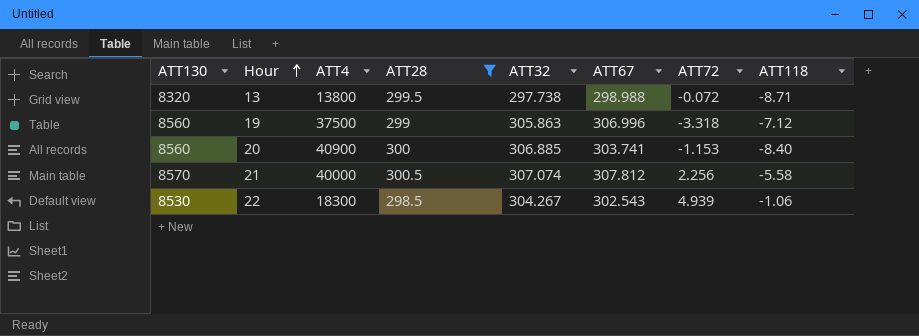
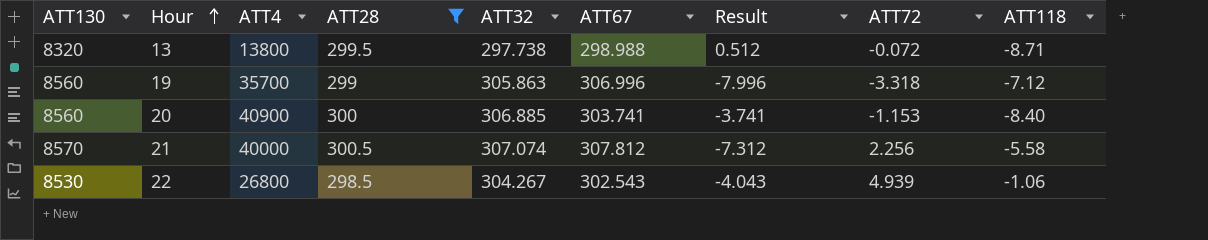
column Result | formula: none -> [ATT28] - [ATT67]
19 | ATT4: 37500 -> 35700
22 | ATT4: 18300 -> 26800

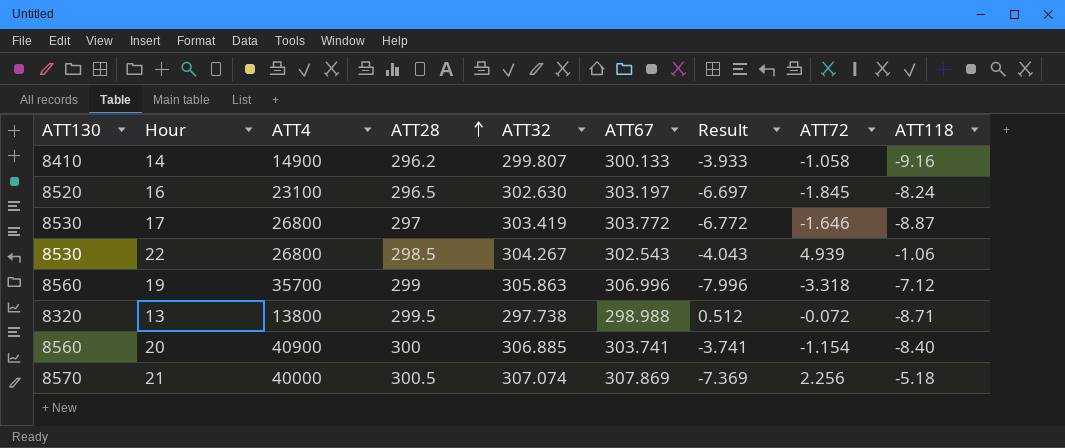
filter: ATT28 >= 298.5 -> none
row order: Hour ascending -> ATT28 ascending
20 | ATT72: -1.153 -> -1.154
21 | ATT67: 307.812 -> 307.869
21 | Result: -7.312 -> -7.369
21 | ATT118: -5.58 -> -5.18

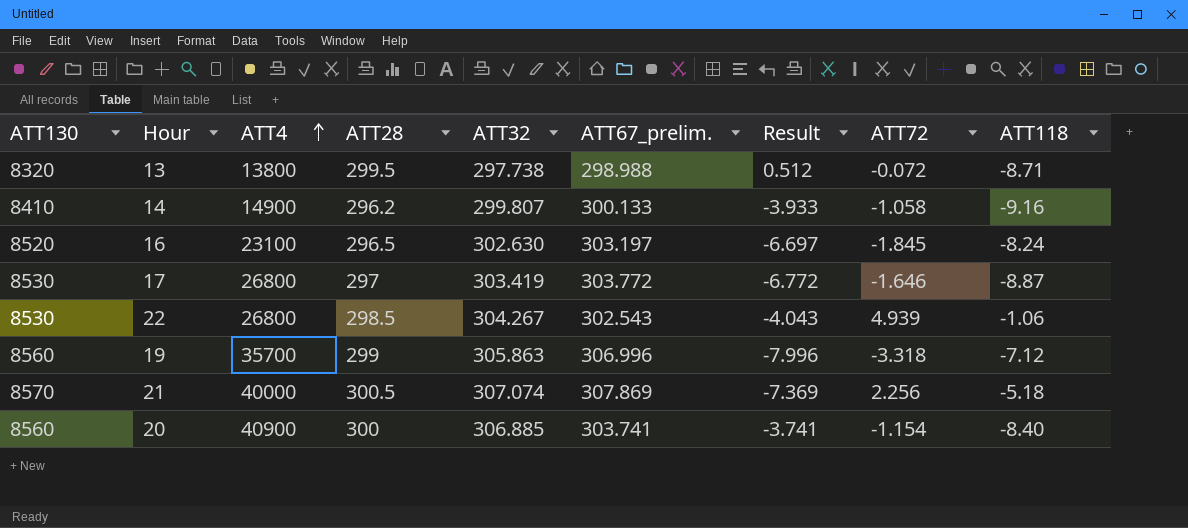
row order: ATT28 ascending -> ATT4 ascending
column name: ATT67 -> ATT67_prelim.

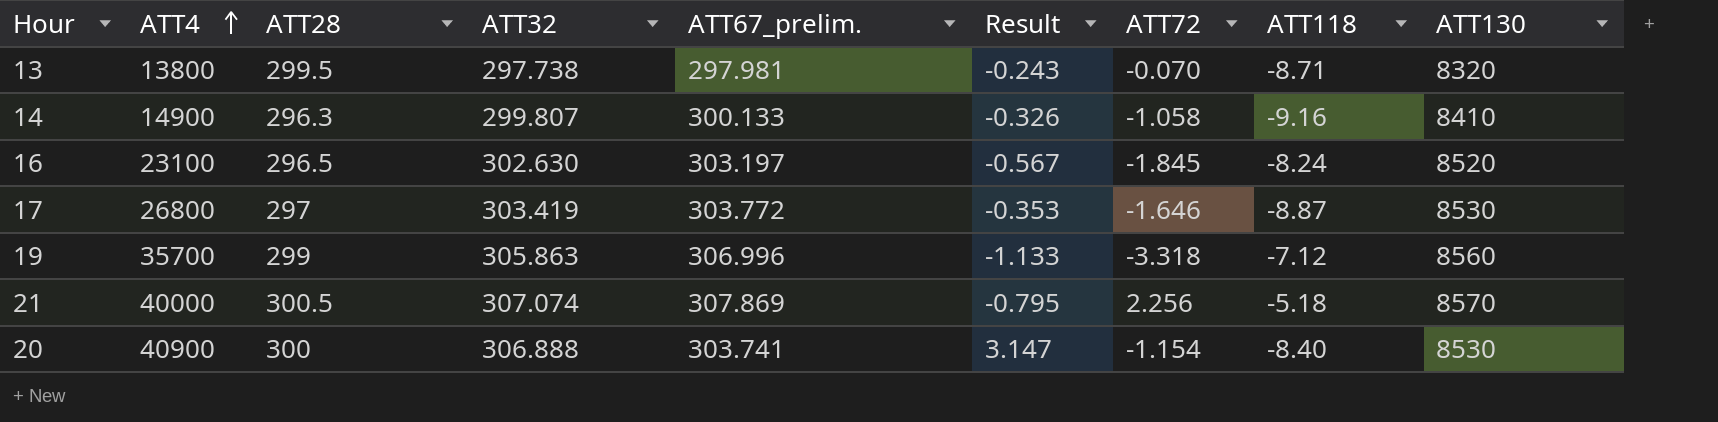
column Result | formula: [ATT28] - [ATT67_prelim.] -> [ATT32] - [ATT67_prelim.]
column ATT130 | position: 1 -> 9
row 22: 8530 | 26800 | 298.5 | 304.267 | 302.543 | -4.043 | 4.939 | -1.06 -> none
13 | ATT67_prelim.: 298.988 -> 297.981
13 | ATT72: -0.072 -> -0.070
14 | ATT28: 296.2 -> 296.3
20 | ATT32: 306.885 -> 306.888
20 | ATT130: 8560 -> 8530

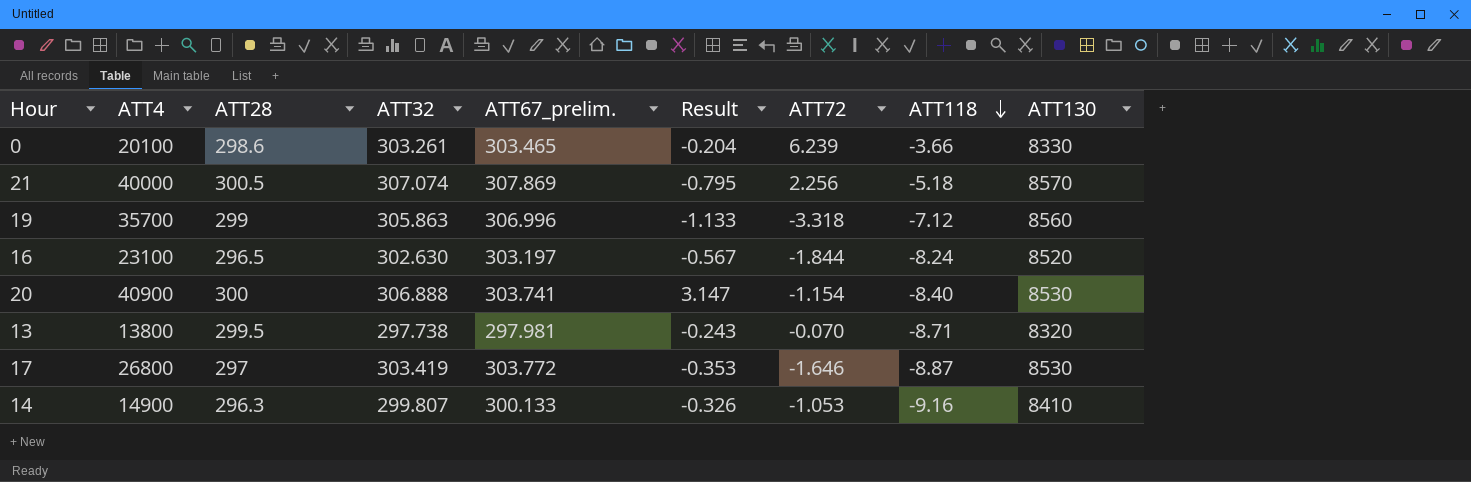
row order: ATT4 ascending -> ATT118 descending
row 0: none -> 20100 | 298.6 | 303.261 | 303.465 | -0.204 | 6.239 | -3.66 | 8330
16 | ATT72: -1.845 -> -1.844
14 | ATT72: -1.058 -> -1.053

